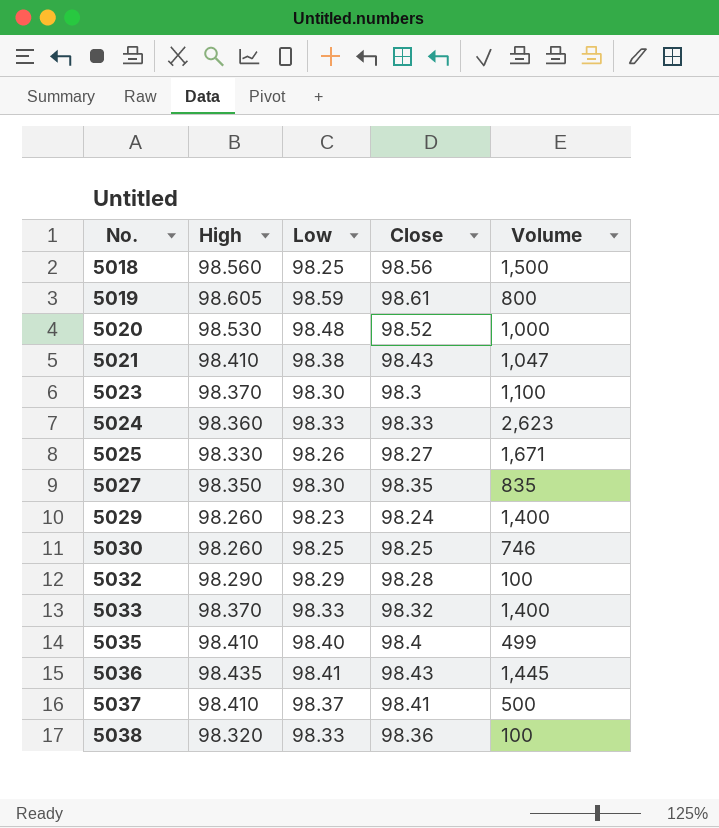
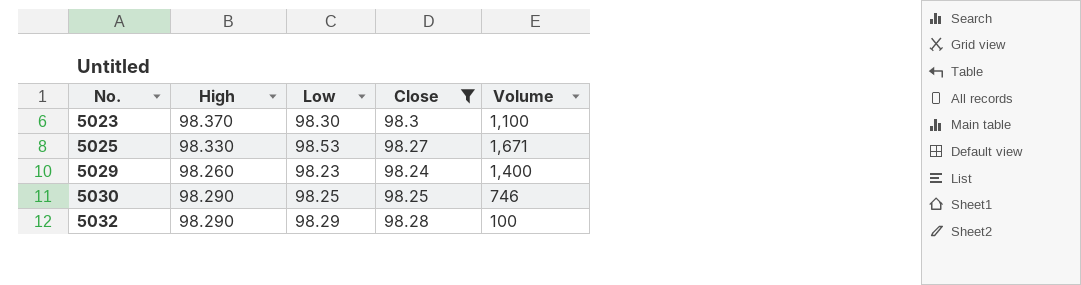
filter: none -> Close <= 98.3
5025 | Low: 98.26 -> 98.53
5030 | High: 98.260 -> 98.290

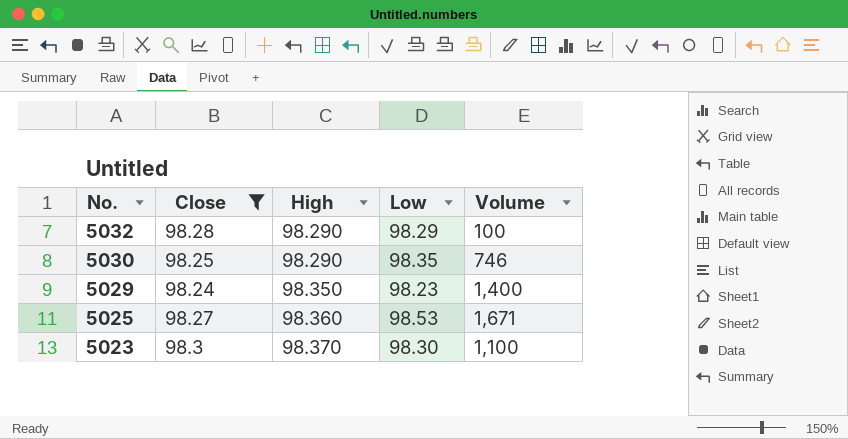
row order: No. ascending -> No. descending
column Close | position: 4 -> 2
5030 | Low: 98.25 -> 98.35
5029 | High: 98.260 -> 98.350
5025 | High: 98.330 -> 98.360

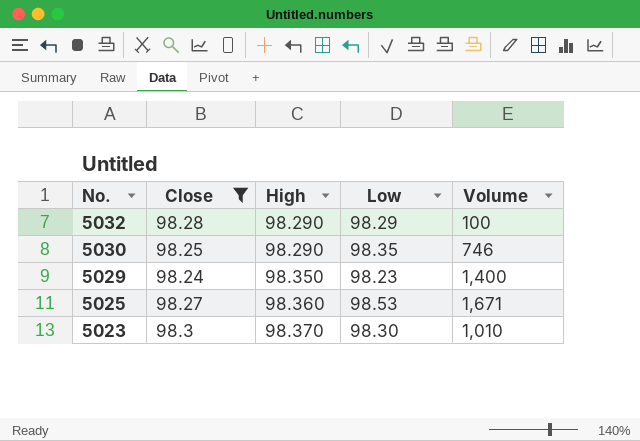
5023 | Volume: 1,100 -> 1,010

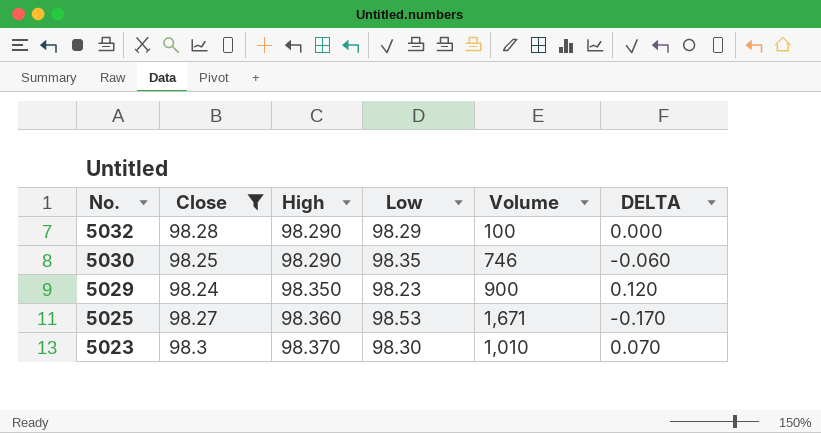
column DELTA | formula: none -> [High] - [Low]
5029 | Volume: 1,400 -> 900

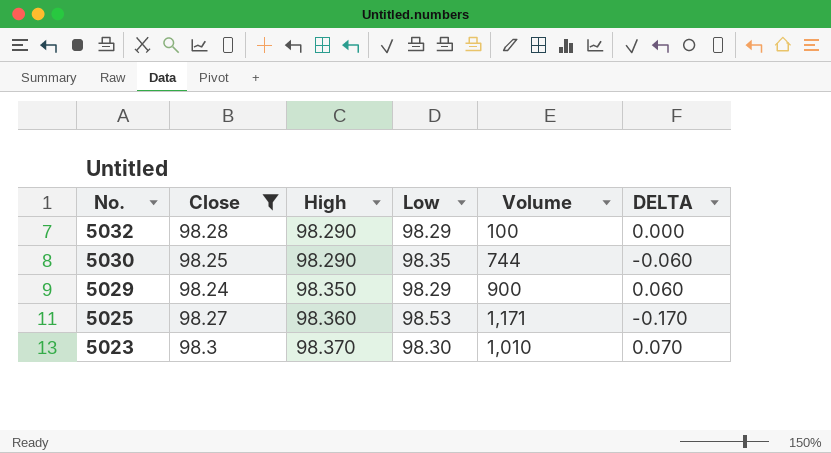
5030 | Volume: 746 -> 744
5029 | Low: 98.23 -> 98.29
5029 | DELTA: 0.120 -> 0.060
5025 | Volume: 1,671 -> 1,171

